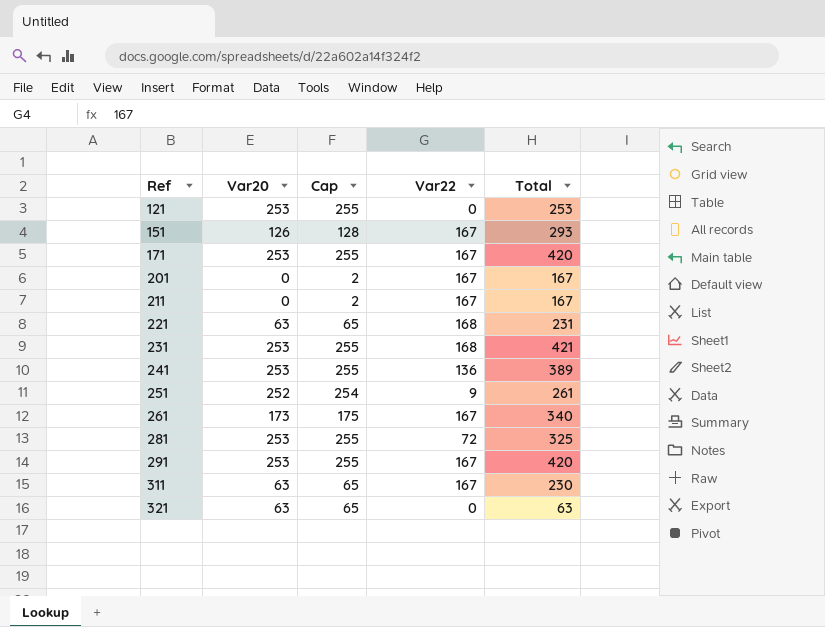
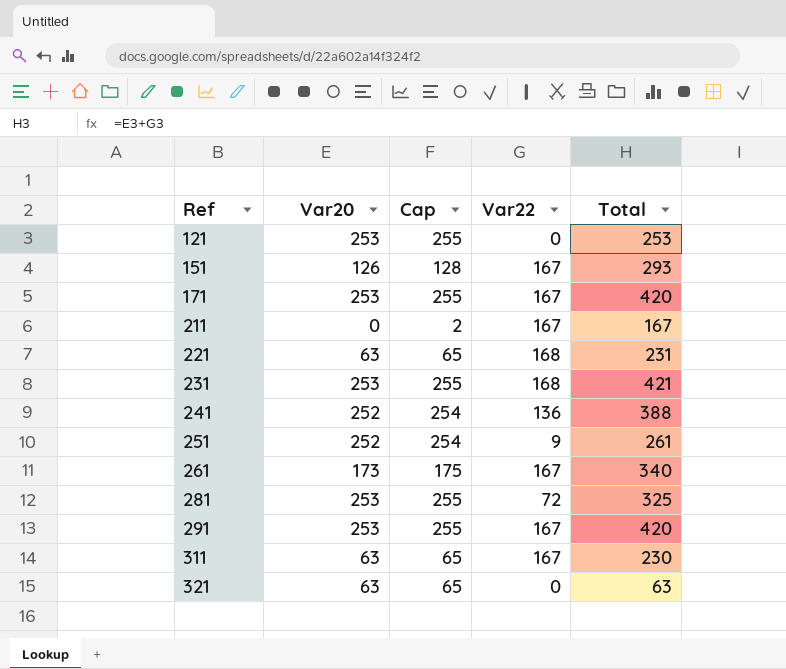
row 201: 0 | 2 | 167 | 167 -> none
241 | Var20: 253 -> 252
241 | Cap: 255 -> 254
241 | Total: 389 -> 388

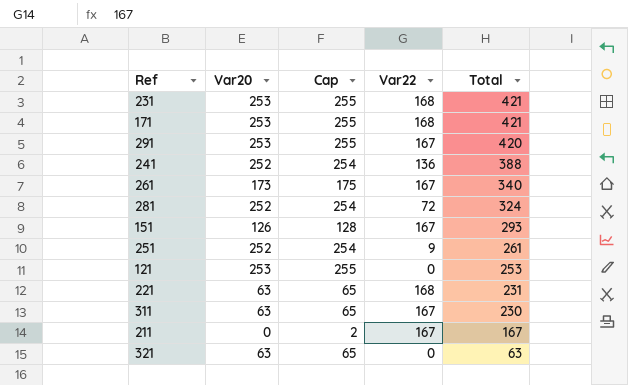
row order: Ref ascending -> Total descending
171 | Var22: 167 -> 168
171 | Total: 420 -> 421
281 | Var20: 253 -> 252
281 | Cap: 255 -> 254
281 | Total: 325 -> 324

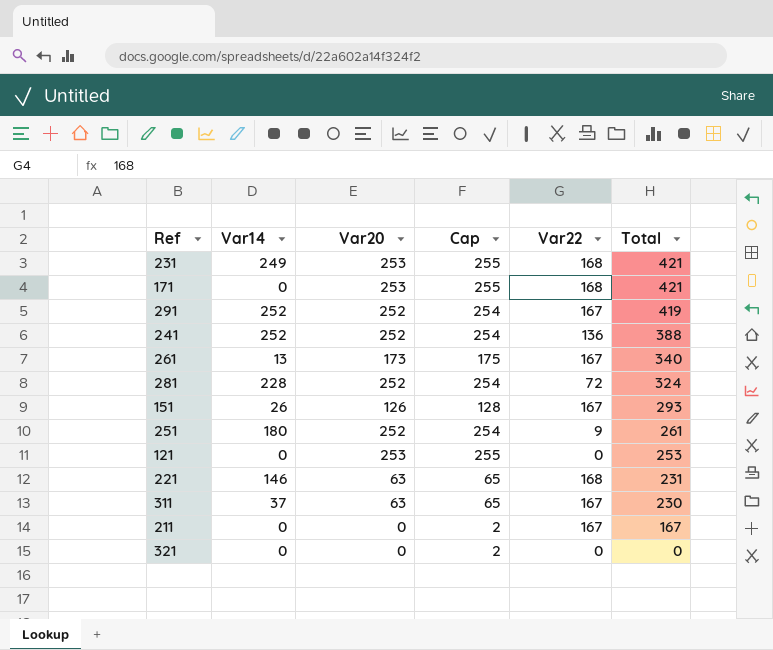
column Var14 | position: none -> 2
291 | Var20: 253 -> 252
291 | Cap: 255 -> 254
291 | Total: 420 -> 419
321 | Var20: 63 -> 0
321 | Cap: 65 -> 2
321 | Total: 63 -> 0

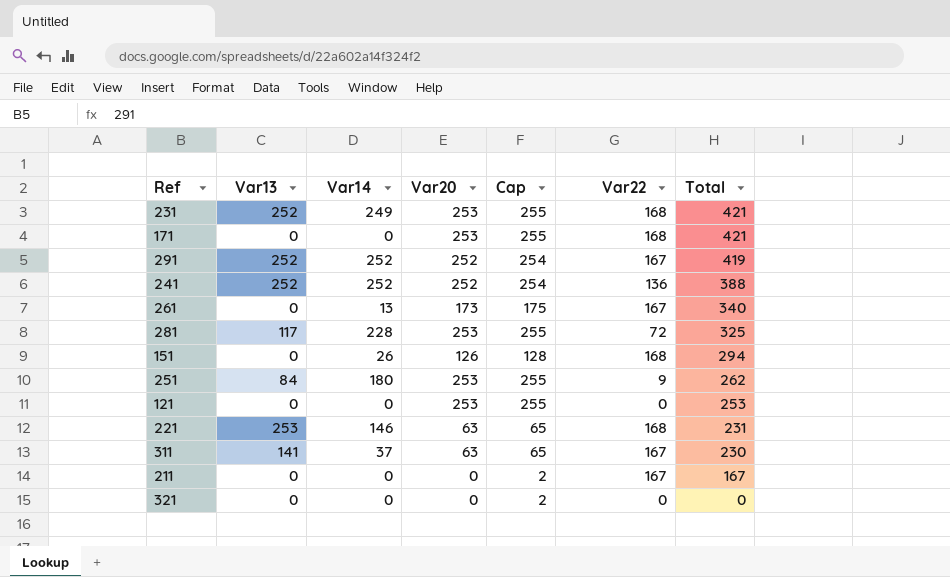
column Var13 | position: none -> 2
281 | Var20: 252 -> 253
281 | Cap: 254 -> 255
281 | Total: 324 -> 325
151 | Var22: 167 -> 168
151 | Total: 293 -> 294
251 | Var20: 252 -> 253
251 | Cap: 254 -> 255
251 | Total: 261 -> 262

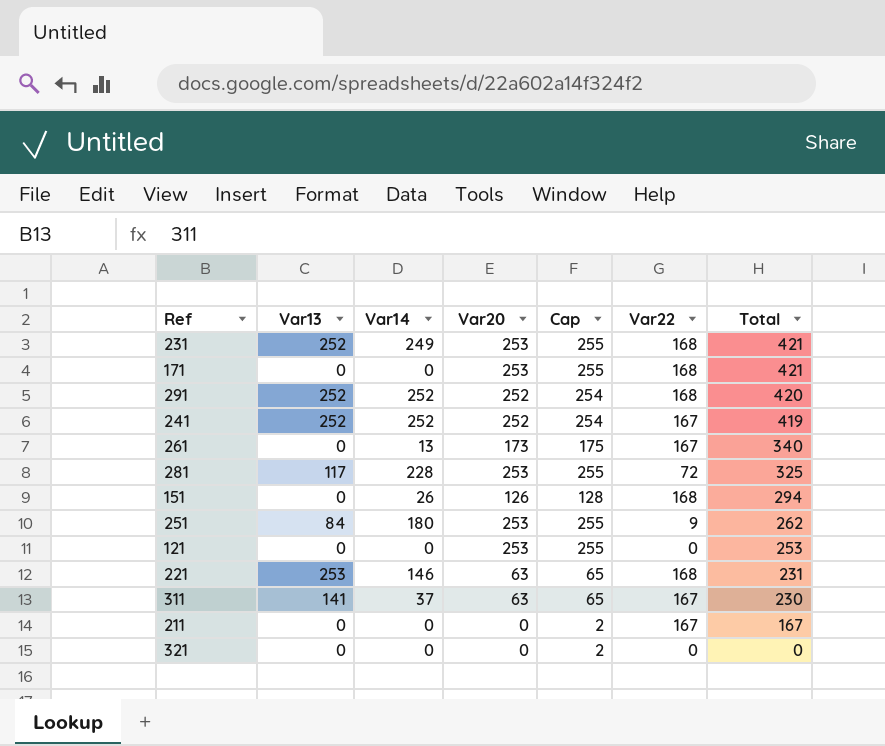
291 | Var22: 167 -> 168
291 | Total: 419 -> 420
241 | Var22: 136 -> 167
241 | Total: 388 -> 419

